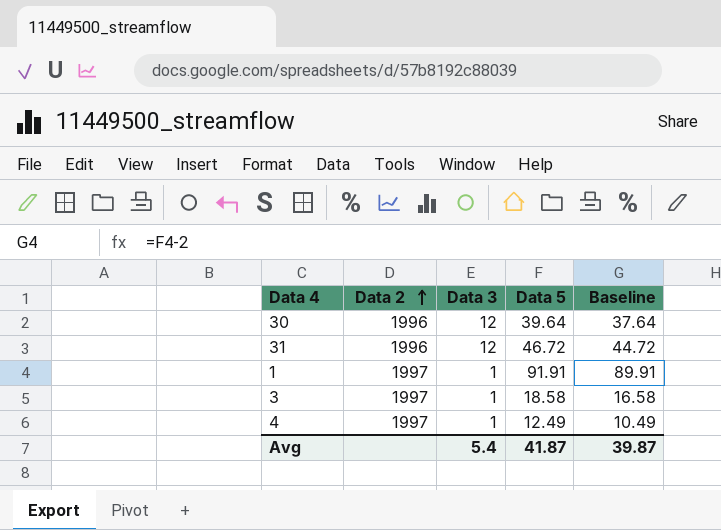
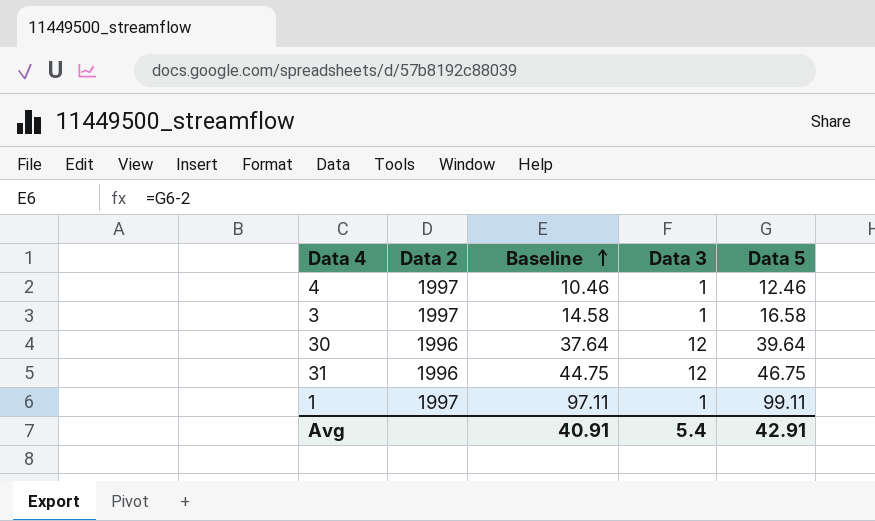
row order: Data 2 ascending -> Baseline ascending
column Baseline | position: 5 -> 3
4 | Baseline: 10.49 -> 10.46
4 | Data 5: 12.49 -> 12.46
3 | Baseline: 16.58 -> 14.58
3 | Data 5: 18.58 -> 16.58
31 | Baseline: 44.72 -> 44.75
31 | Data 5: 46.72 -> 46.75
1 | Baseline: 89.91 -> 97.11
1 | Data 5: 91.91 -> 99.11
Avg | Baseline: 39.87 -> 40.91
Avg | Data 5: 41.87 -> 42.91

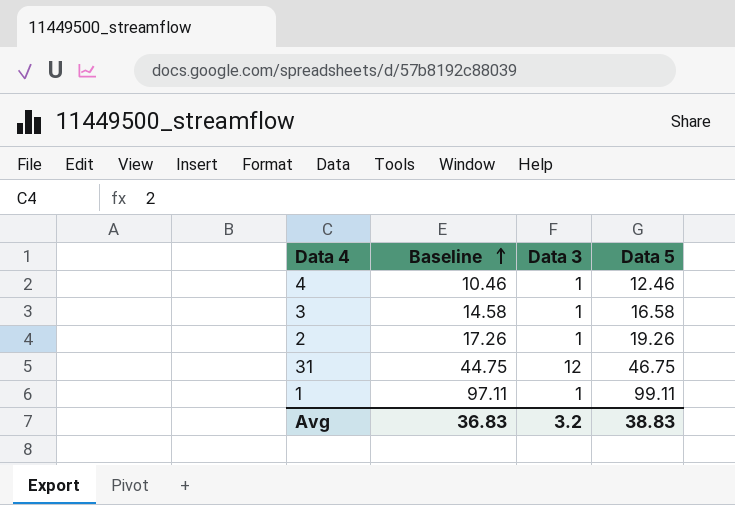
column Data 2 | position: 2 -> none
row 30: 1996 | 37.64 | 12 | 39.64 -> none
row 2: none -> 17.26 | 1 | 19.26
Avg | Baseline: 40.91 -> 36.83
Avg | Data 3: 5.4 -> 3.2
Avg | Data 5: 42.91 -> 38.83

